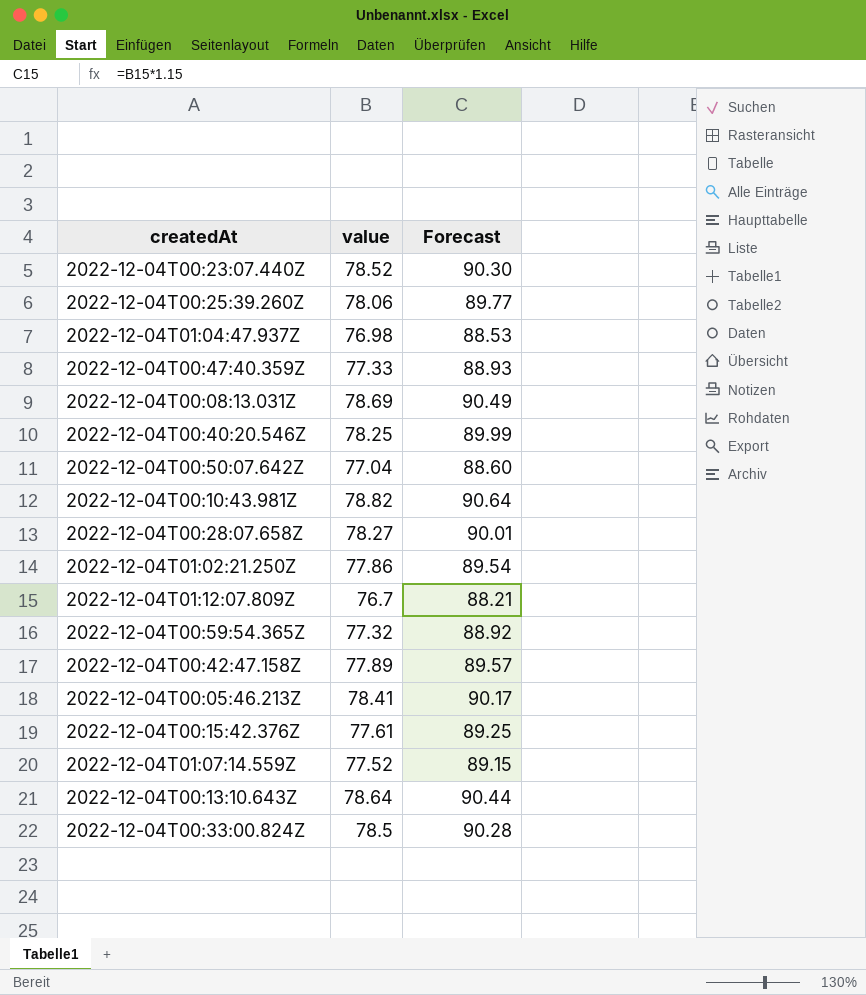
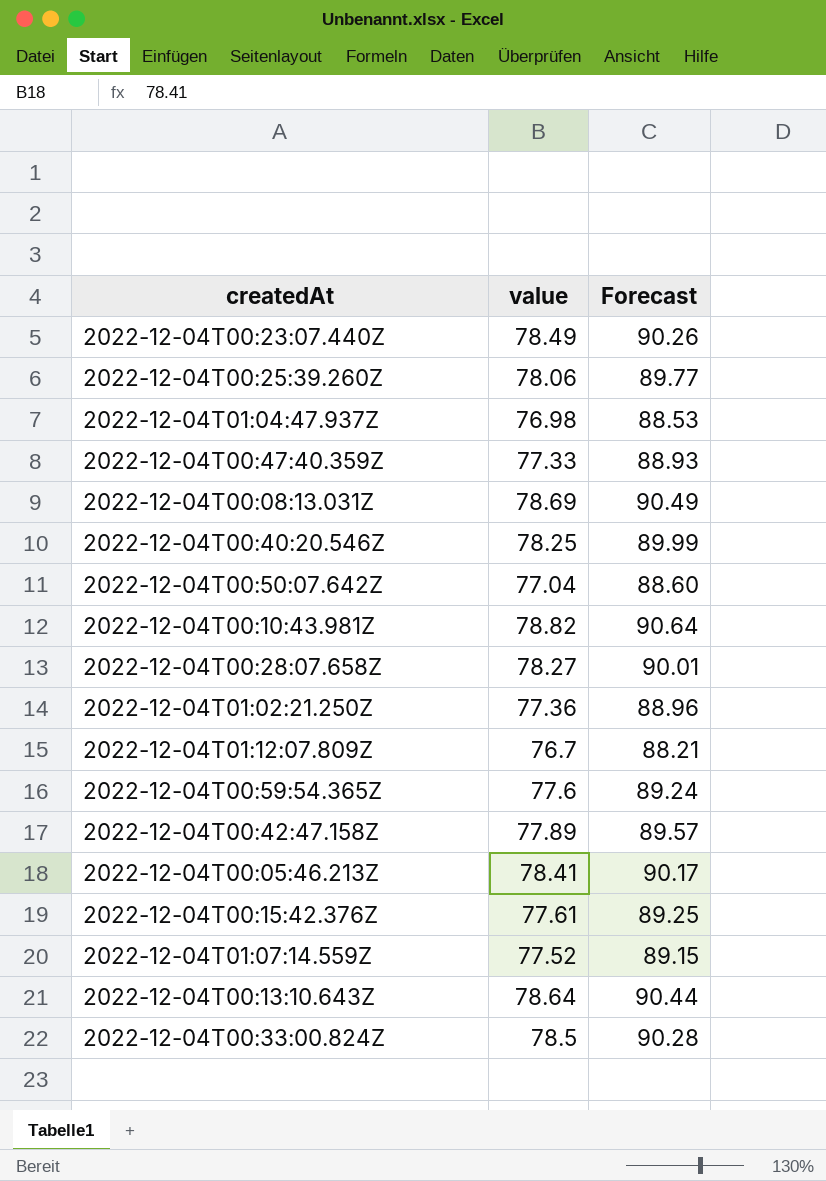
2022-12-04T00:23:07.440Z | value: 78.52 -> 78.49
2022-12-04T00:23:07.440Z | Forecast: 90.30 -> 90.26
2022-12-04T01:02:21.250Z | value: 77.86 -> 77.36
2022-12-04T01:02:21.250Z | Forecast: 89.54 -> 88.96
2022-12-04T00:59:54.365Z | value: 77.32 -> 77.6
2022-12-04T00:59:54.365Z | Forecast: 88.92 -> 89.24

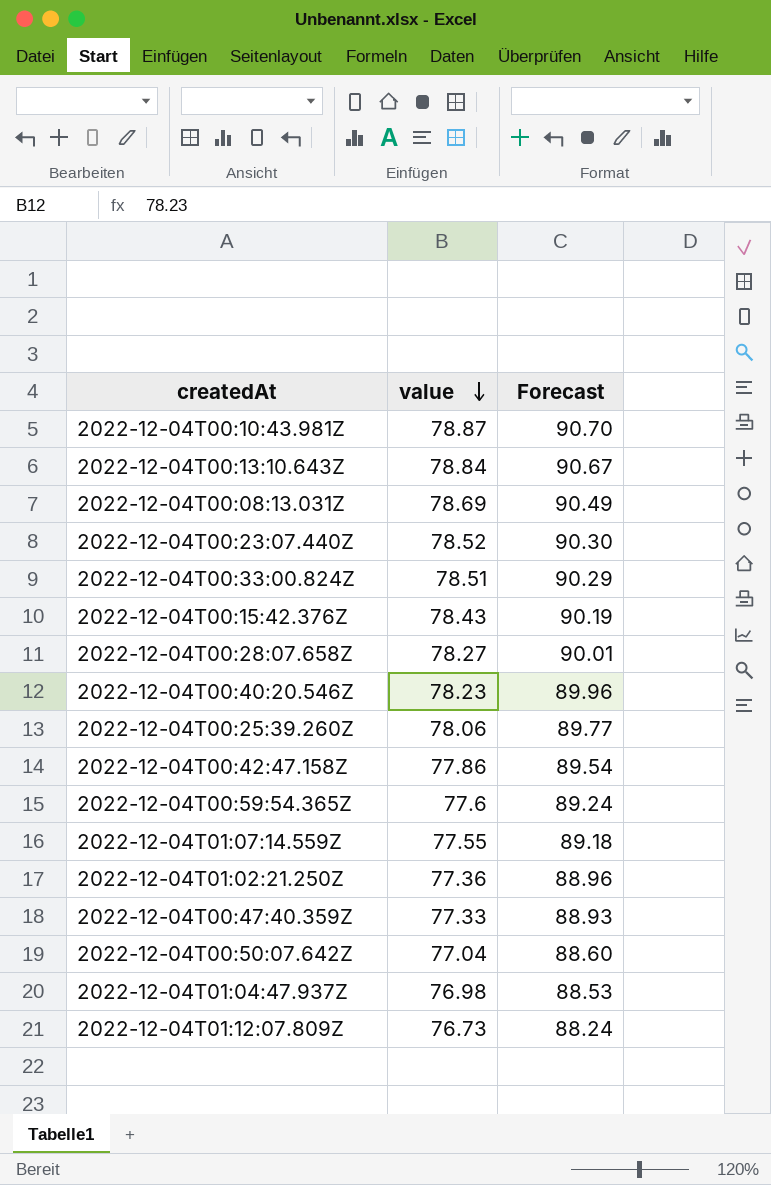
row order: none -> value descending
row 2022-12-04T00:05:46.213Z: 78.41 | 90.17 -> none
2022-12-04T00:10:43.981Z | value: 78.82 -> 78.87
2022-12-04T00:10:43.981Z | Forecast: 90.64 -> 90.70
2022-12-04T00:13:10.643Z | value: 78.64 -> 78.84
2022-12-04T00:13:10.643Z | Forecast: 90.44 -> 90.67
2022-12-04T00:23:07.440Z | value: 78.49 -> 78.52
2022-12-04T00:23:07.440Z | Forecast: 90.26 -> 90.30
2022-12-04T00:33:00.824Z | value: 78.5 -> 78.51
2022-12-04T00:33:00.824Z | Forecast: 90.28 -> 90.29
2022-12-04T00:15:42.376Z | value: 77.61 -> 78.43
2022-12-04T00:15:42.376Z | Forecast: 89.25 -> 90.19
2022-12-04T00:40:20.546Z | value: 78.25 -> 78.23
2022-12-04T00:40:20.546Z | Forecast: 89.99 -> 89.96
2022-12-04T00:42:47.158Z | value: 77.89 -> 77.86
2022-12-04T00:42:47.158Z | Forecast: 89.57 -> 89.54
2022-12-04T01:07:14.559Z | value: 77.52 -> 77.55
2022-12-04T01:07:14.559Z | Forecast: 89.15 -> 89.18
2022-12-04T01:12:07.809Z | value: 76.7 -> 76.73
2022-12-04T01:12:07.809Z | Forecast: 88.21 -> 88.24

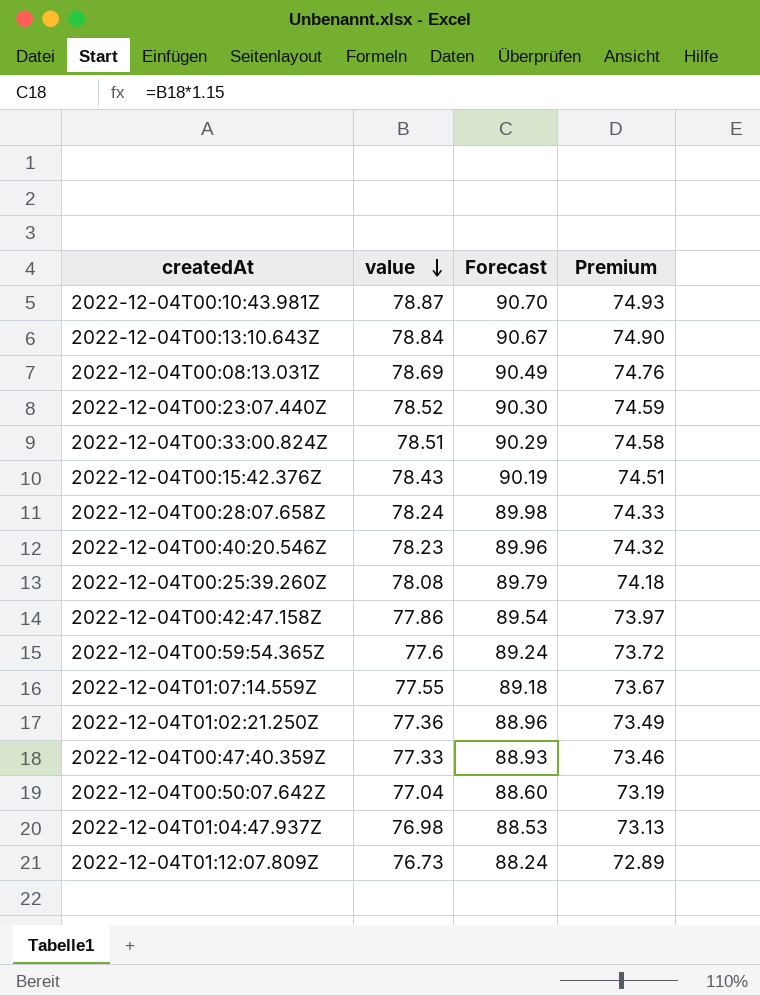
column Premium | formula: none -> [value] * 0.95
2022-12-04T00:28:07.658Z | value: 78.27 -> 78.24
2022-12-04T00:28:07.658Z | Forecast: 90.01 -> 89.98
2022-12-04T00:25:39.260Z | value: 78.06 -> 78.08
2022-12-04T00:25:39.260Z | Forecast: 89.77 -> 89.79

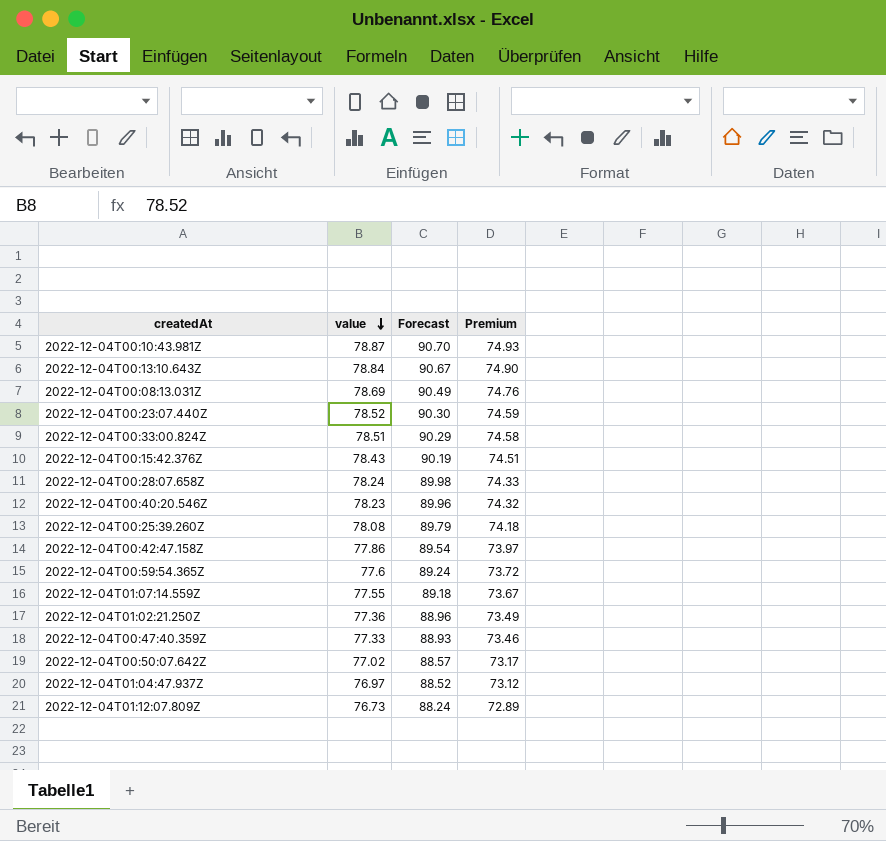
2022-12-04T00:50:07.642Z | value: 77.04 -> 77.02
2022-12-04T00:50:07.642Z | Forecast: 88.60 -> 88.57
2022-12-04T00:50:07.642Z | Premium: 73.19 -> 73.17
2022-12-04T01:04:47.937Z | value: 76.98 -> 76.97
2022-12-04T01:04:47.937Z | Forecast: 88.53 -> 88.52
2022-12-04T01:04:47.937Z | Premium: 73.13 -> 73.12

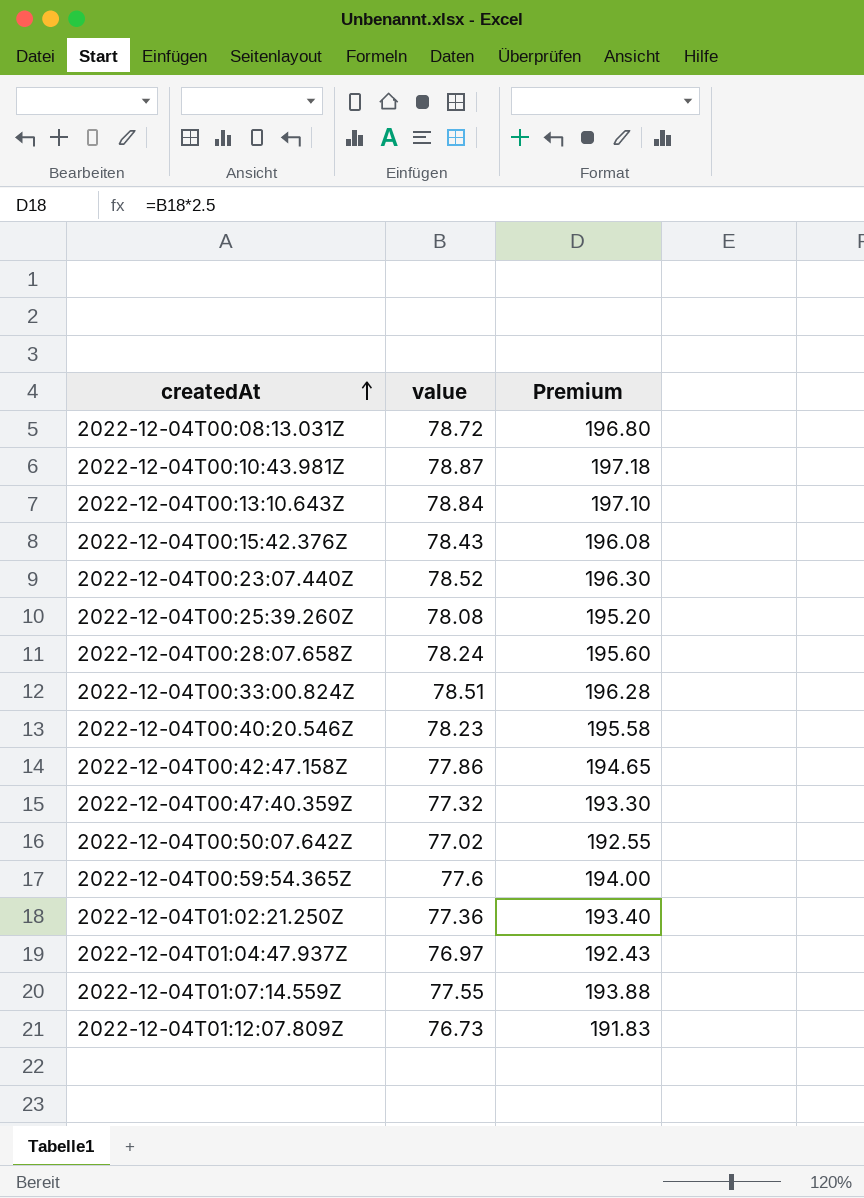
row order: value descending -> createdAt ascending
column Forecast | formula: [value] * 1.15 -> none
column Premium | formula: [value] * 0.95 -> [value] * 2.5
2022-12-04T00:08:13.031Z | value: 78.69 -> 78.72
2022-12-04T00:47:40.359Z | value: 77.33 -> 77.32

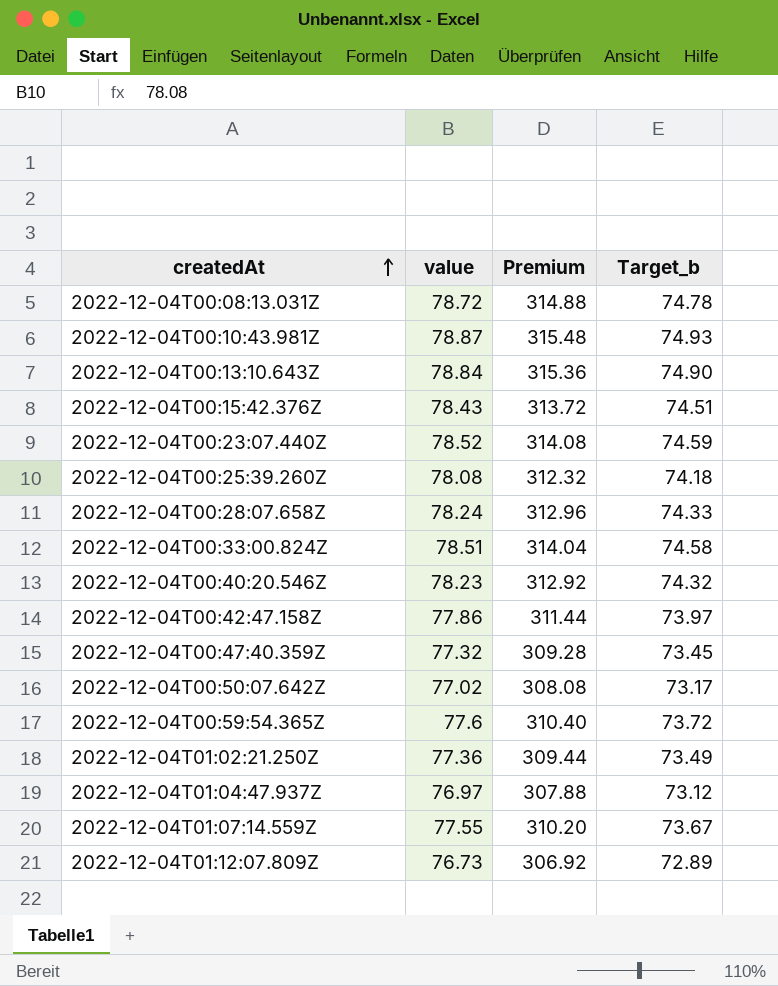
column Premium | formula: [value] * 2.5 -> [value] * 4
column Target_b | formula: none -> [value] * 0.95

